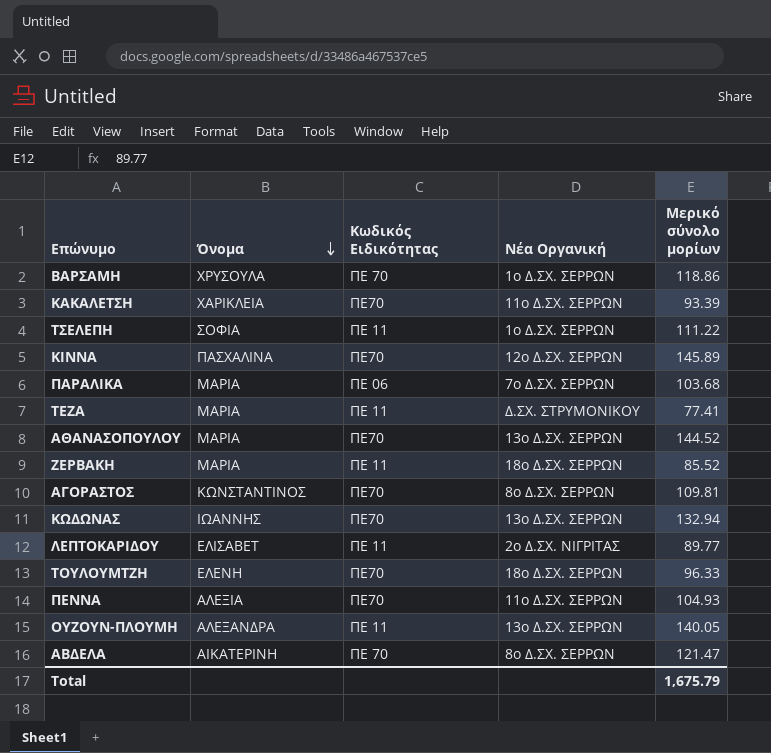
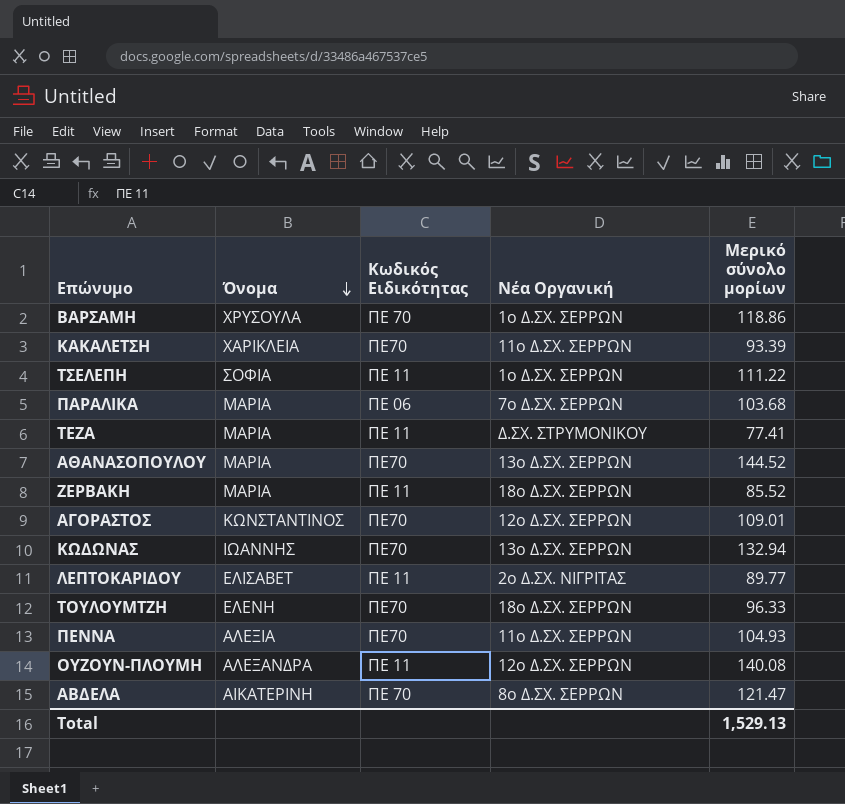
row ΚΙΝΝΑ: ΠΑΣΧΑΛΙΝΑ | ΠΕ70 | 12ο Δ.ΣΧ. ΣΕΡΡΩΝ | 145.89 -> none
ΑΓΟΡΑΣΤΟΣ | Νέα Οργανική: 8ο Δ.ΣΧ. ΣΕΡΡΩΝ -> 12ο Δ.ΣΧ. ΣΕΡΡΩΝ
ΑΓΟΡΑΣΤΟΣ | Μερικό σύνολο μορίων: 109.81 -> 109.01
ΟΥΖΟΥΝ-ΠΛΟΥΜΗ | Νέα Οργανική: 13ο Δ.ΣΧ. ΣΕΡΡΩΝ -> 12ο Δ.ΣΧ. ΣΕΡΡΩΝ
ΟΥΖΟΥΝ-ΠΛΟΥΜΗ | Μερικό σύνολο μορίων: 140.05 -> 140.08
Total | Μερικό σύνολο μορίων: 1,675.79 -> 1,529.13

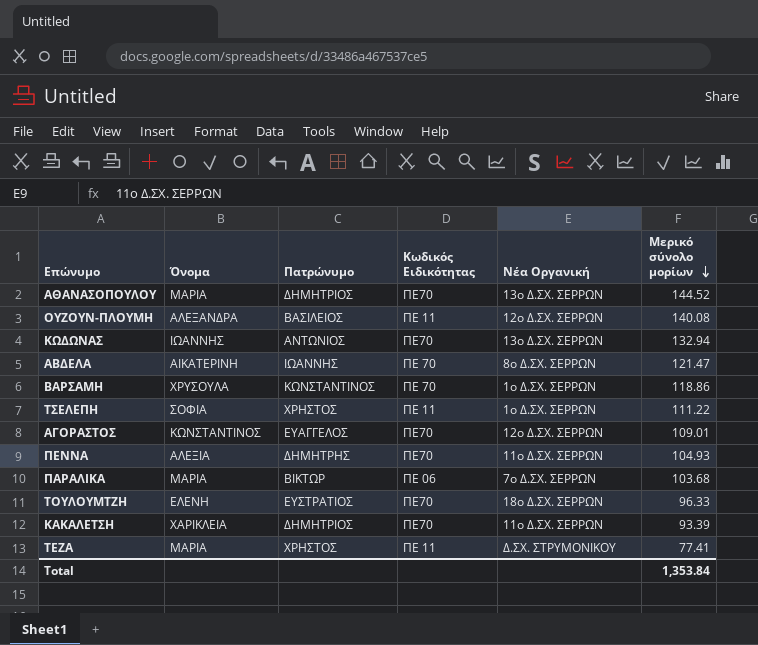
row order: Όνομα descending -> Μερικό σύνολο μορίων descending
column Πατρώνυμο | position: none -> 3
row ΖΕΡΒΑΚΗ: ΜΑΡΙΑ | ΠΕ 11 | 18ο Δ.ΣΧ. ΣΕΡΡΩΝ | 85.52 -> none
row ΛΕΠΤΟΚΑΡΙΔΟΥ: ΕΛΙΣΑΒΕΤ | ΠΕ 11 | 2ο Δ.ΣΧ. ΝΙΓΡΙΤΑΣ | 89.77 -> none
Total | Μερικό σύνολο μορίων: 1,529.13 -> 1,353.84

